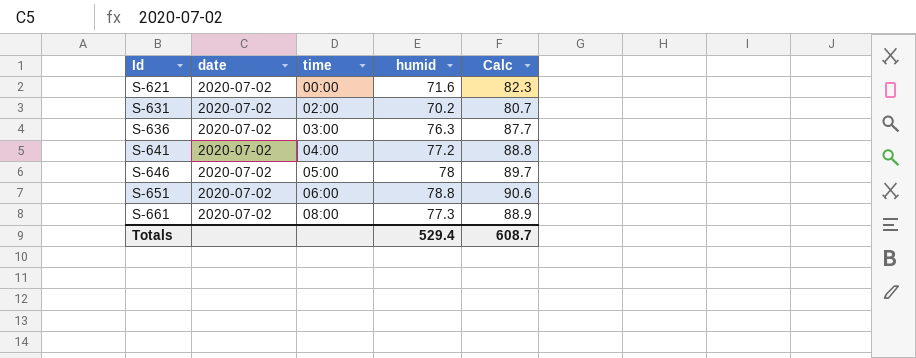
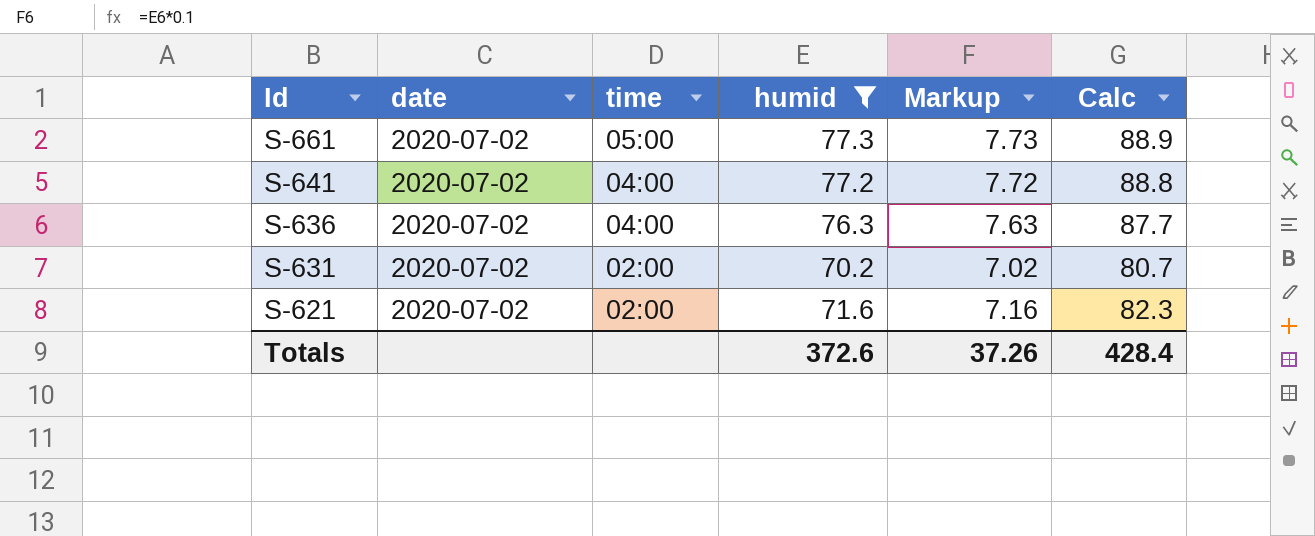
filter: none -> humid <= 77.3
row order: Id ascending -> Id descending
column Markup | formula: none -> [humid] * 0.1
S-661 | time: 08:00 -> 05:00
S-636 | time: 03:00 -> 04:00
S-621 | time: 00:00 -> 02:00
Totals | humid: 529.4 -> 372.6
Totals | Calc: 608.7 -> 428.4

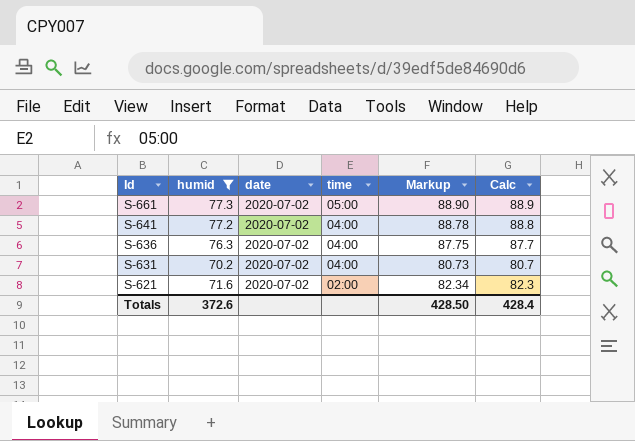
column humid | position: 4 -> 2
column Markup | formula: [humid] * 0.1 -> [humid] * 1.15
S-631 | time: 02:00 -> 04:00
Totals | Markup: 37.26 -> 428.50

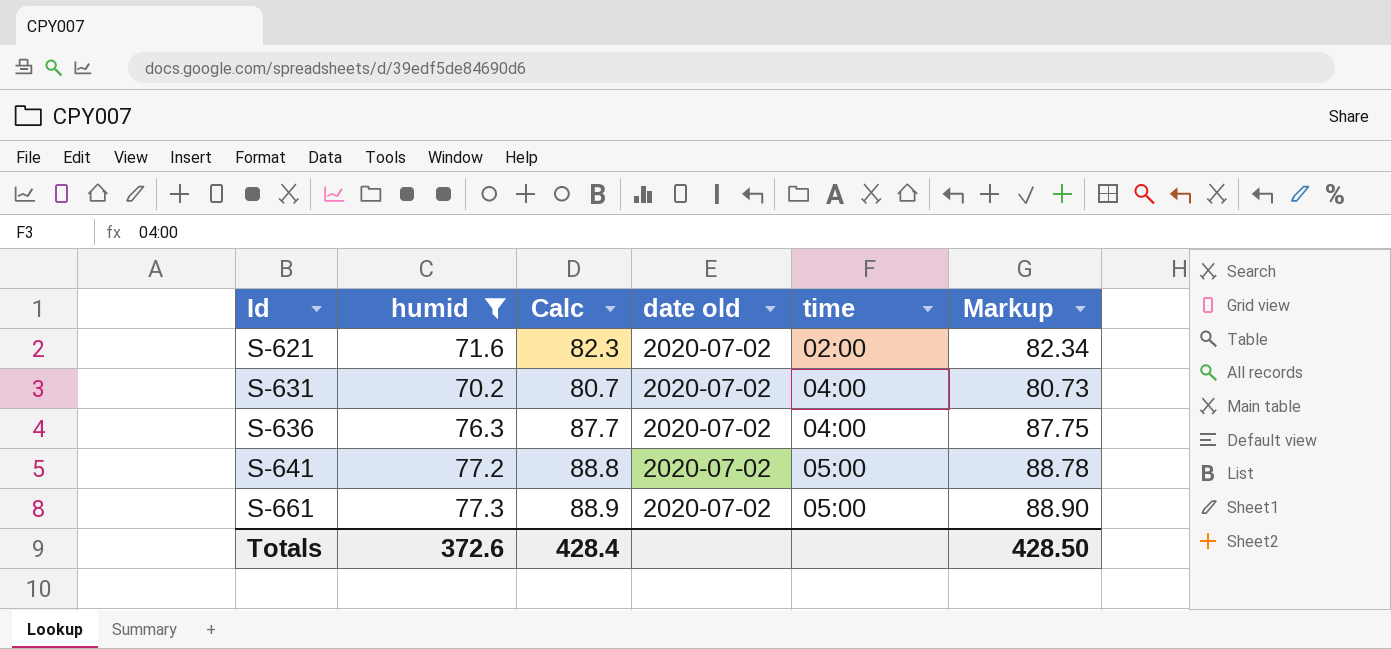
row order: Id descending -> Id ascending
column Calc | position: 6 -> 3
column name: date -> date old
S-641 | time: 04:00 -> 05:00

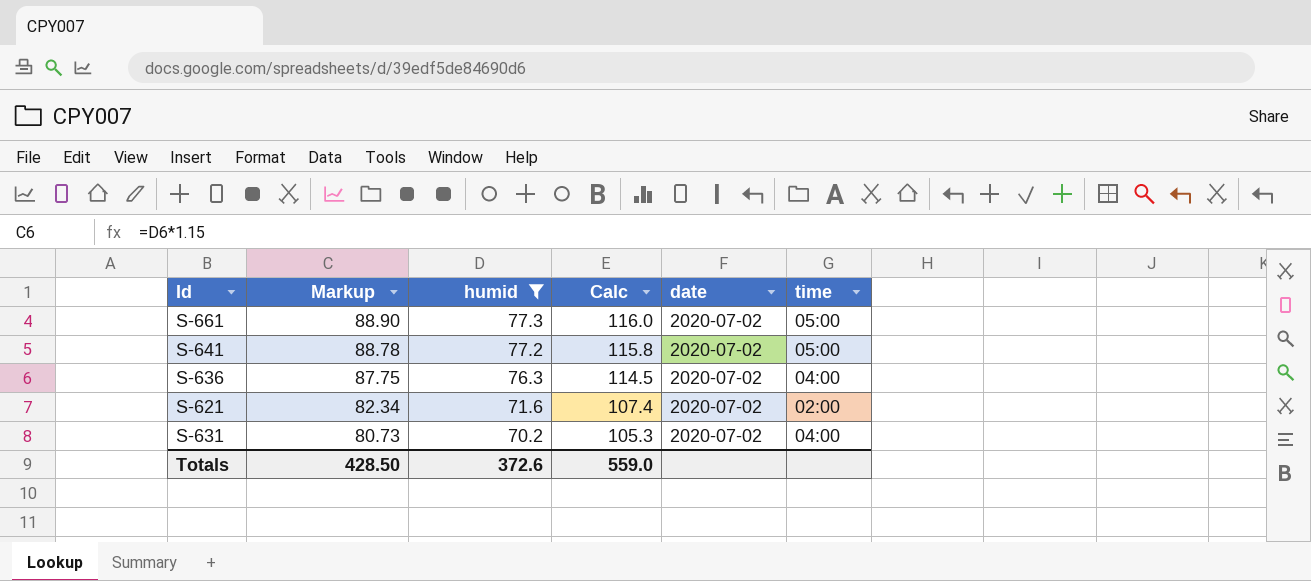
row order: Id ascending -> Markup descending
column Markup | position: 6 -> 2
column Calc | formula: [humid] * 1.15 -> [humid] * 1.5
column name: date old -> date
Totals | Calc: 428.4 -> 559.0

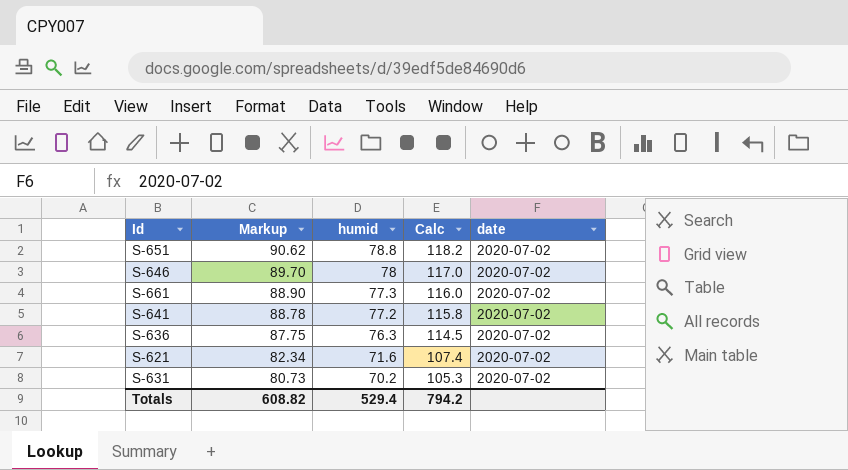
filter: humid <= 77.3 -> none
column time | position: 6 -> none
Totals | Markup: 428.50 -> 608.82
Totals | humid: 372.6 -> 529.4
Totals | Calc: 559.0 -> 794.2

